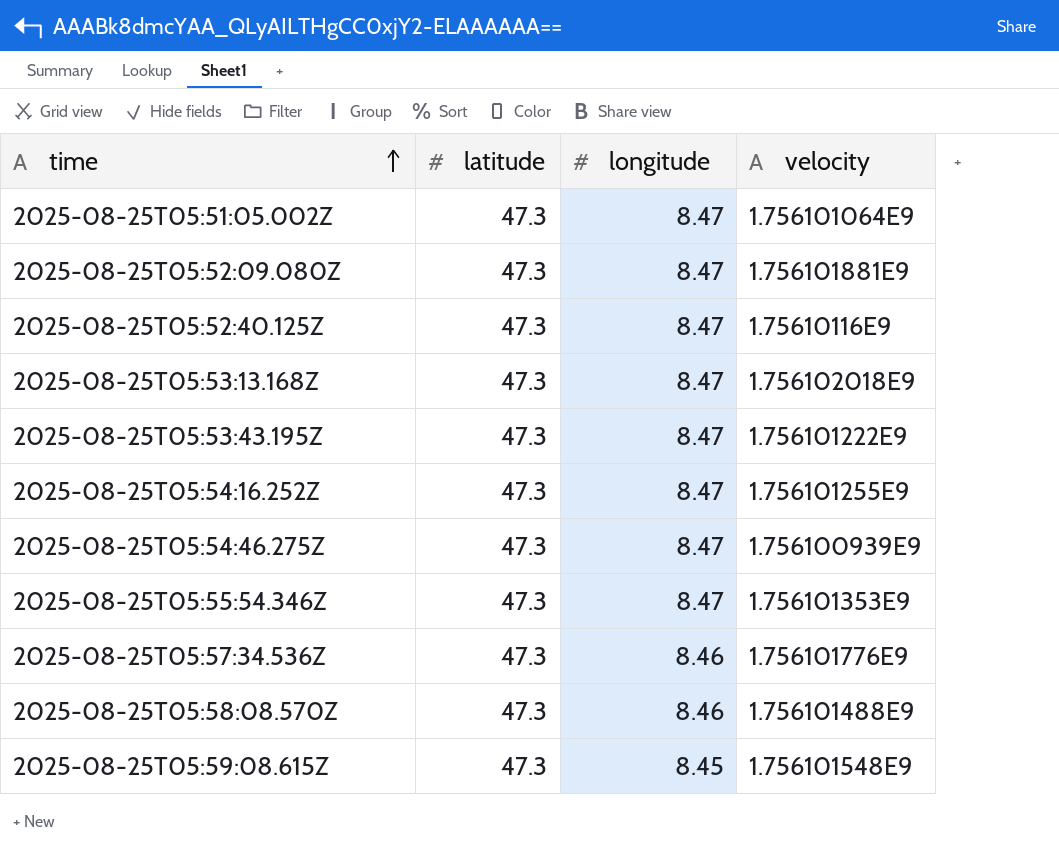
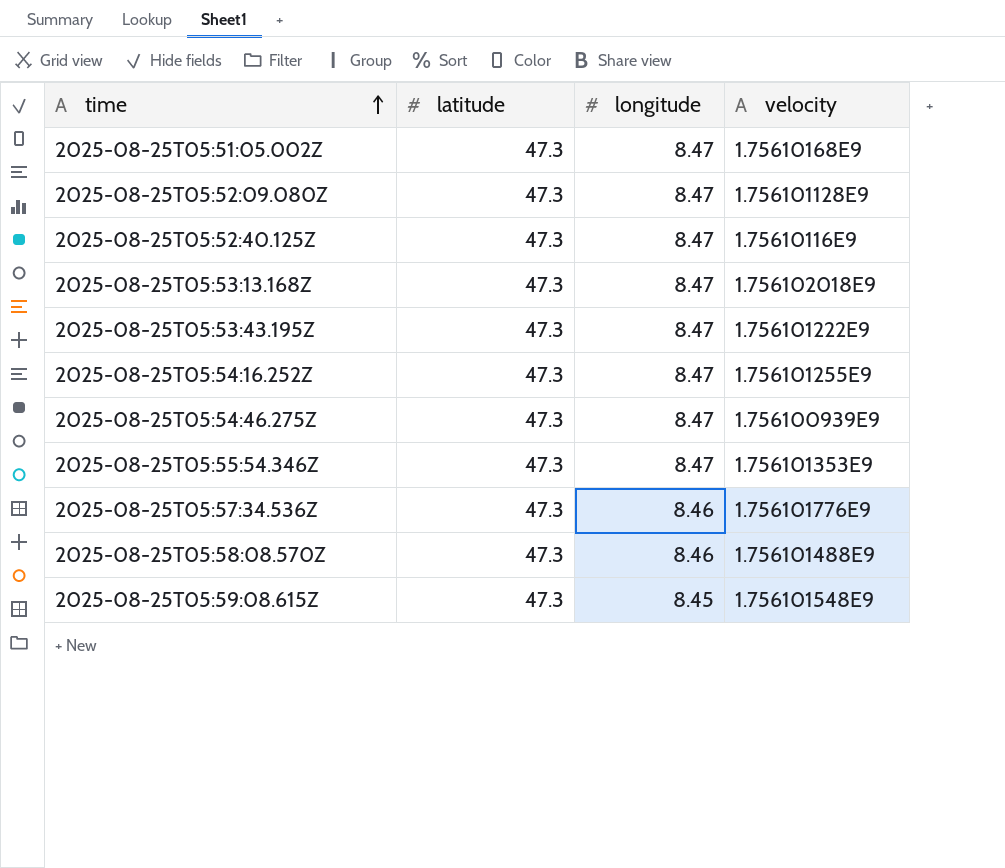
2025-08-25T05:51:05.002Z | velocity: 1.756101064E9 -> 1.75610168E9
2025-08-25T05:52:09.080Z | velocity: 1.756101881E9 -> 1.756101128E9

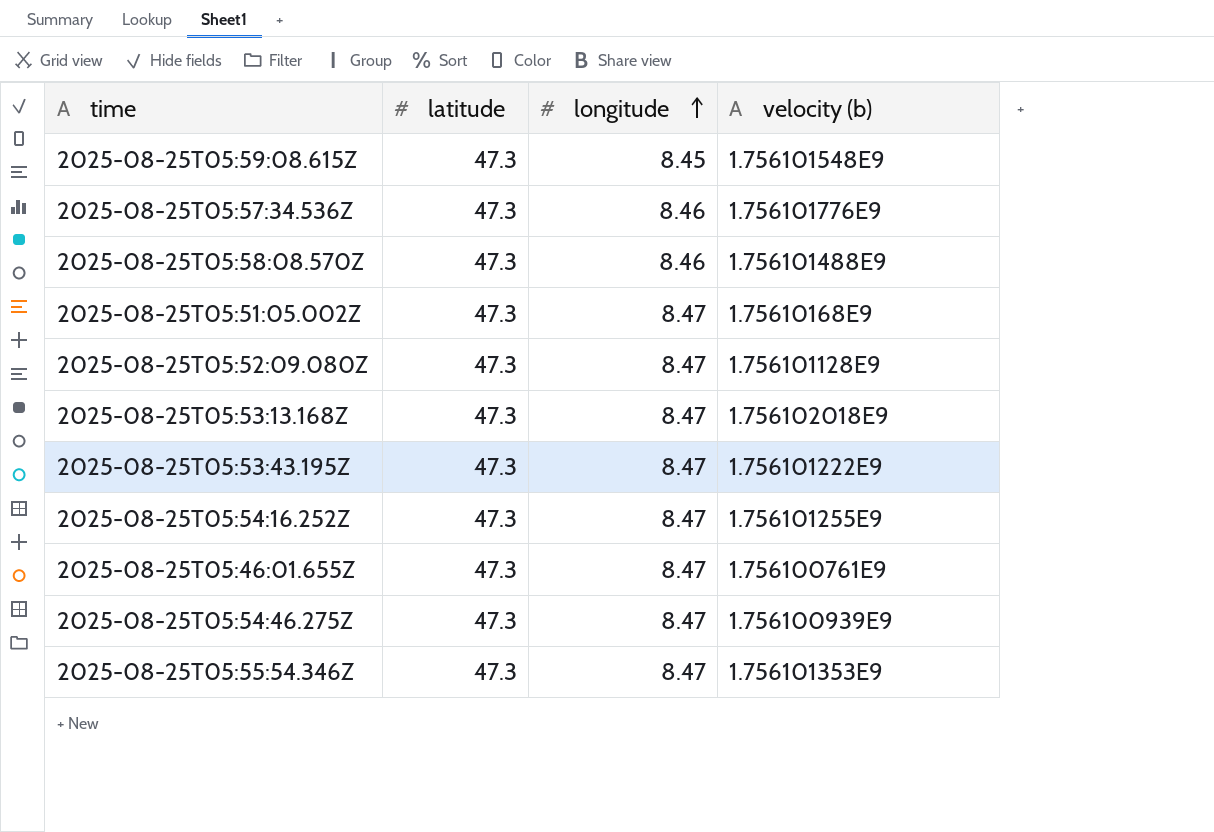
row order: time ascending -> longitude ascending
column name: velocity -> velocity (b)
row 2025-08-25T05:52:40.125Z: 47.3 | 8.47 | 1.75610116E9 -> none
row 2025-08-25T05:46:01.655Z: none -> 47.3 | 8.47 | 1.756100761E9

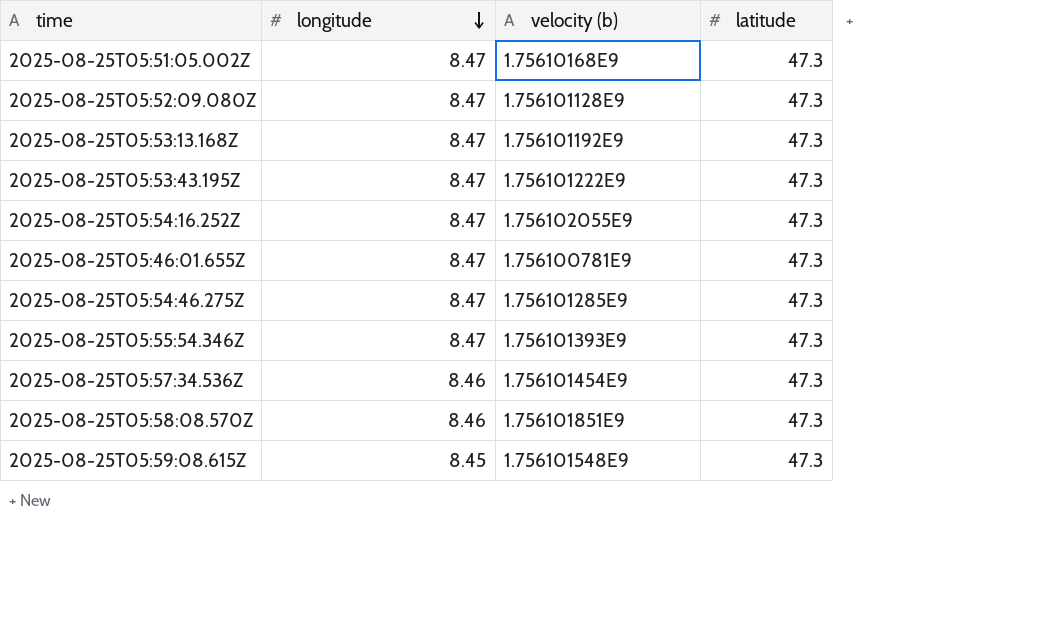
row order: longitude ascending -> longitude descending
column latitude | position: 2 -> 4
2025-08-25T05:53:13.168Z | velocity (b): 1.756102018E9 -> 1.756101192E9
2025-08-25T05:54:16.252Z | velocity (b): 1.756101255E9 -> 1.756102055E9
2025-08-25T05:46:01.655Z | velocity (b): 1.756100761E9 -> 1.756100781E9
2025-08-25T05:54:46.275Z | velocity (b): 1.756100939E9 -> 1.756101285E9
2025-08-25T05:55:54.346Z | velocity (b): 1.756101353E9 -> 1.756101393E9
2025-08-25T05:57:34.536Z | velocity (b): 1.756101776E9 -> 1.756101454E9
2025-08-25T05:58:08.570Z | velocity (b): 1.756101488E9 -> 1.756101851E9

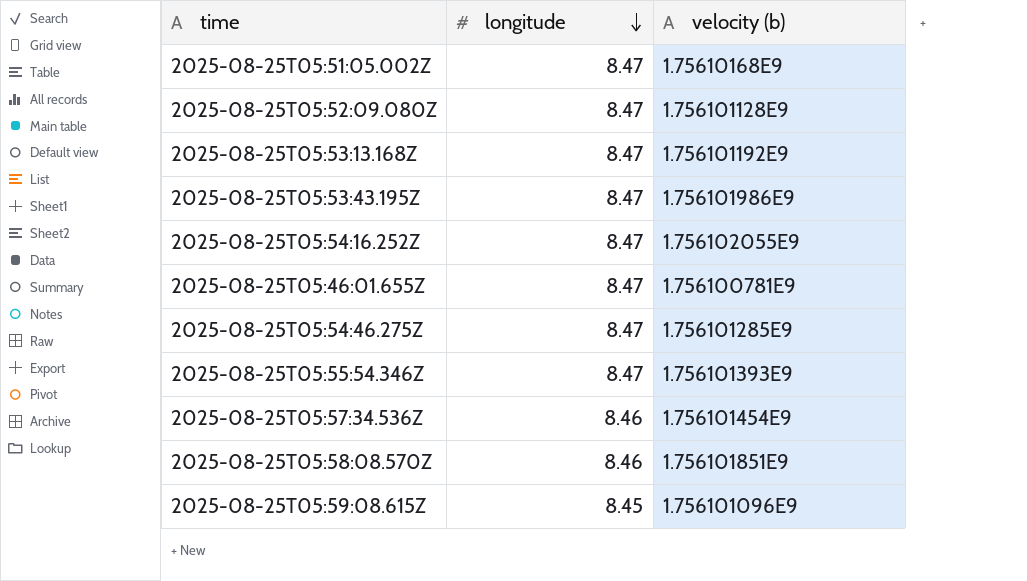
column latitude | position: 4 -> none
2025-08-25T05:53:43.195Z | velocity (b): 1.756101222E9 -> 1.756101986E9
2025-08-25T05:59:08.615Z | velocity (b): 1.756101548E9 -> 1.756101096E9

